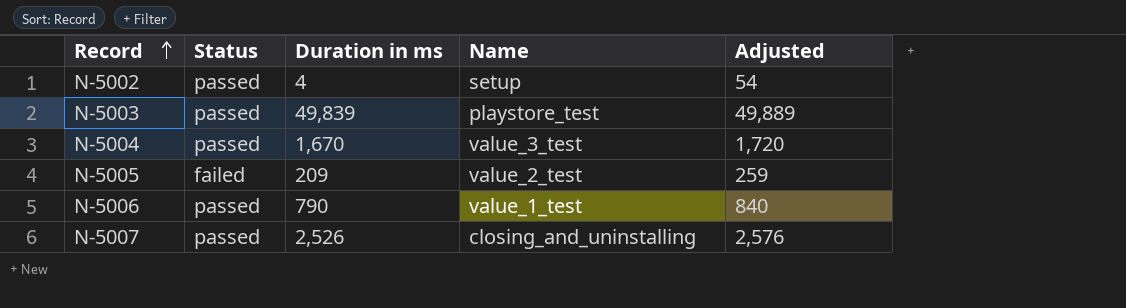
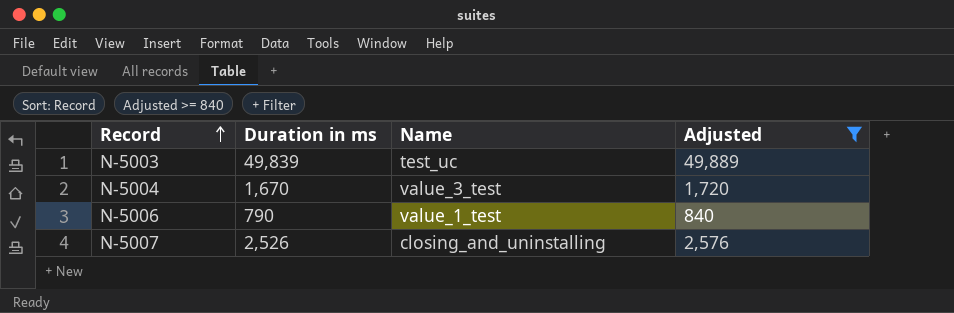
filter: none -> Adjusted >= 840
column Status | position: 2 -> none
N-5003 | Name: playstore_test -> test_uc

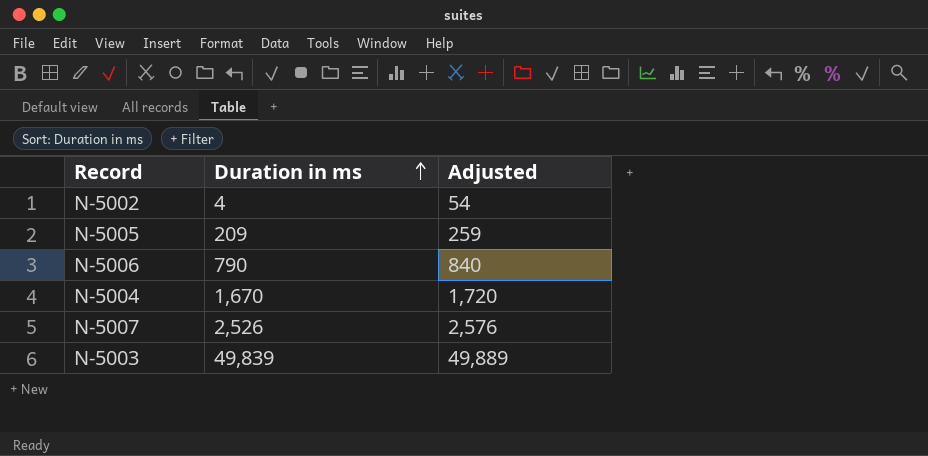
filter: Adjusted >= 840 -> none
row order: Record ascending -> Duration in ms ascending
column Name | position: 3 -> none

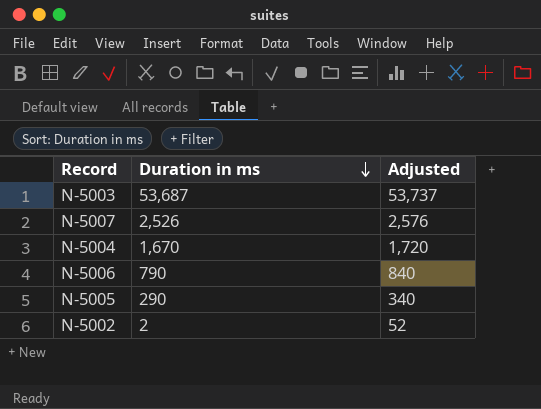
row order: Duration in ms ascending -> Duration in ms descending
N-5003 | Duration in ms: 49,839 -> 53,687
N-5003 | Adjusted: 49,889 -> 53,737
N-5005 | Duration in ms: 209 -> 290
N-5005 | Adjusted: 259 -> 340
N-5002 | Duration in ms: 4 -> 2
N-5002 | Adjusted: 54 -> 52

